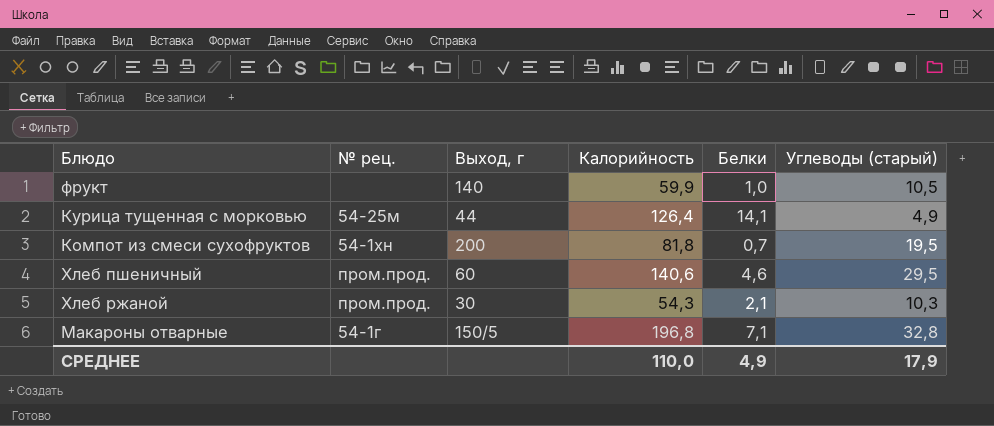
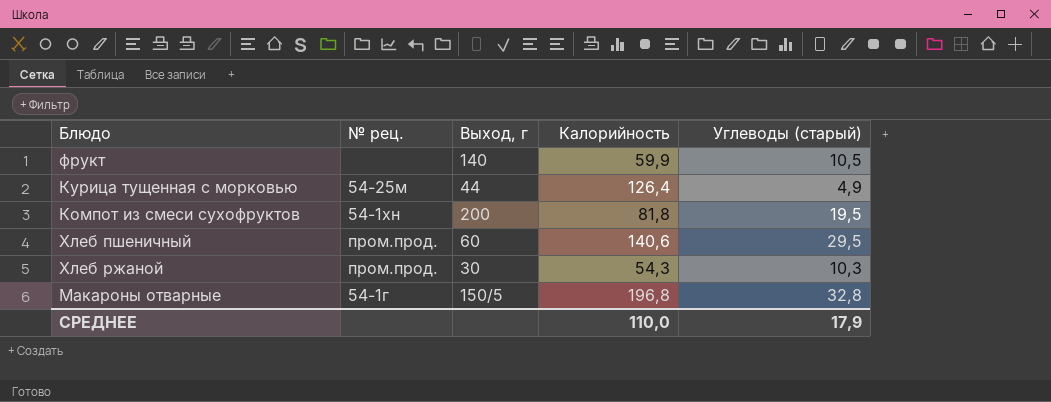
column Белки | position: 5 -> none

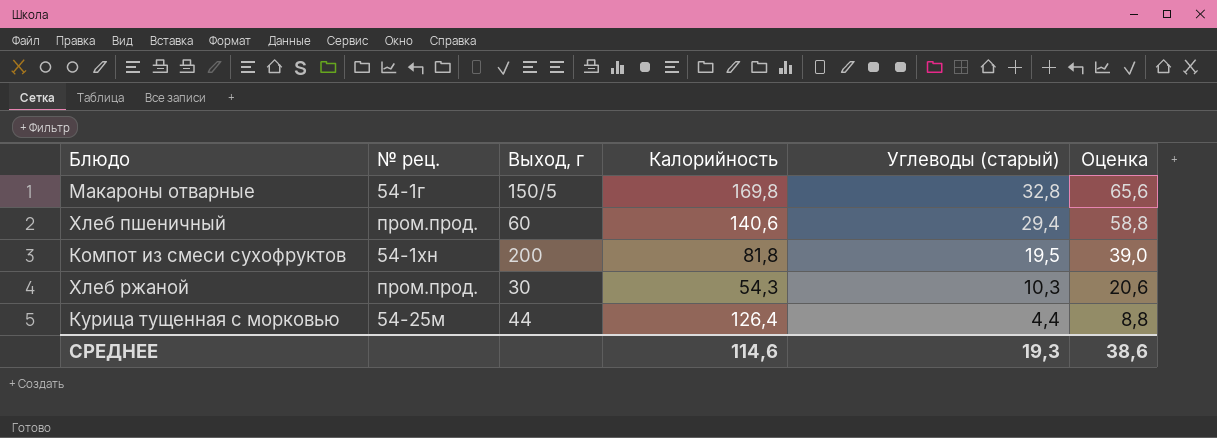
row order: none -> Углеводы (старый) descending
column Оценка | formula: none -> [Углеводы (старый)] * 2
row фрукт: none | 140 | 59,9 | 10,5 -> none
Макароны отварные | Калорийность: 196,8 -> 169,8
Хлеб пшеничный | Углеводы (старый): 29,5 -> 29,4
Курица тущенная с морковью | Углеводы (старый): 4,9 -> 4,4
СРЕДНЕЕ | Калорийность: 110,0 -> 114,6
СРЕДНЕЕ | Углеводы (старый): 17,9 -> 19,3

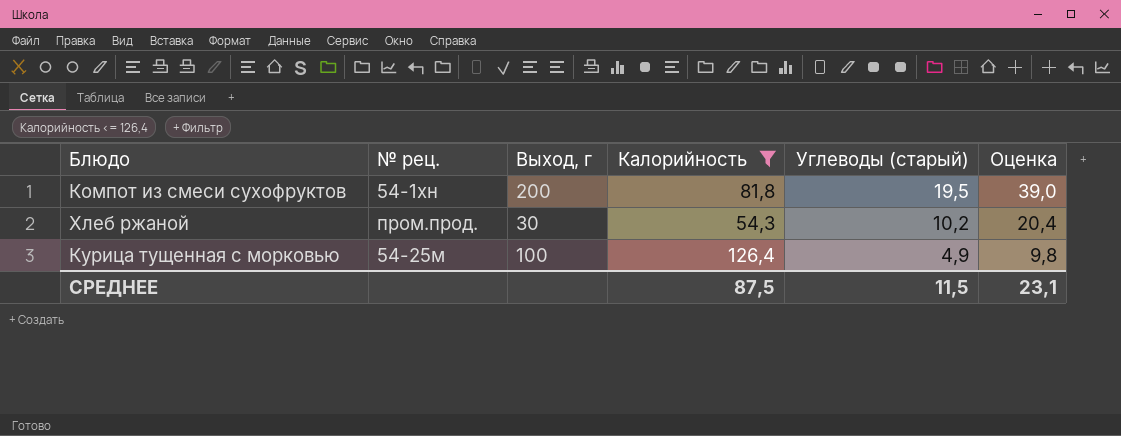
filter: none -> Калорийность <= 126,4
Хлеб ржаной | Углеводы (старый): 10,3 -> 10,2
Хлеб ржаной | Оценка: 20,6 -> 20,4
Курица тущенная с морковью | Выход, г: 44 -> 100
Курица тущенная с морковью | Углеводы (старый): 4,4 -> 4,9
Курица тущенная с морковью | Оценка: 8,8 -> 9,8
СРЕДНЕЕ | Калорийность: 114,6 -> 87,5
СРЕДНЕЕ | Углеводы (старый): 19,3 -> 11,5
СРЕДНЕЕ | Оценка: 38,6 -> 23,1

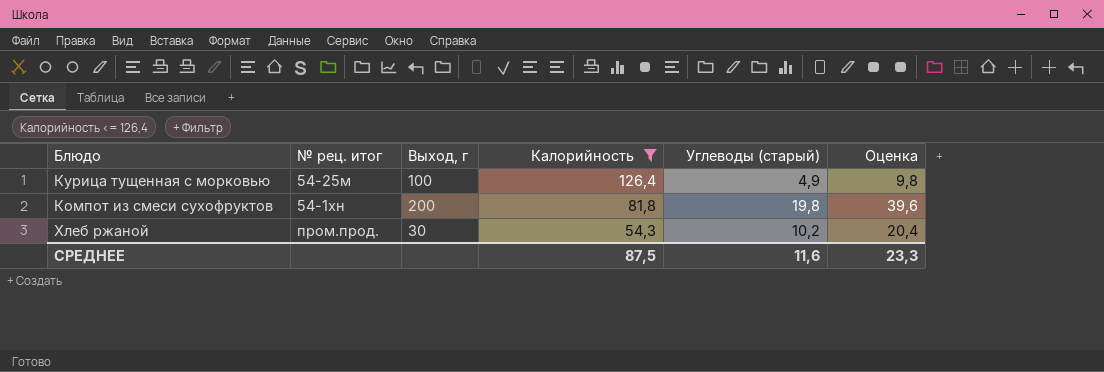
row order: Углеводы (старый) descending -> Калорийность descending
column name: № рец. -> № рец. итог
Компот из смеси сухофруктов | Углеводы (старый): 19,5 -> 19,8
Компот из смеси сухофруктов | Оценка: 39,0 -> 39,6
СРЕДНЕЕ | Углеводы (старый): 11,5 -> 11,6
СРЕДНЕЕ | Оценка: 23,1 -> 23,3

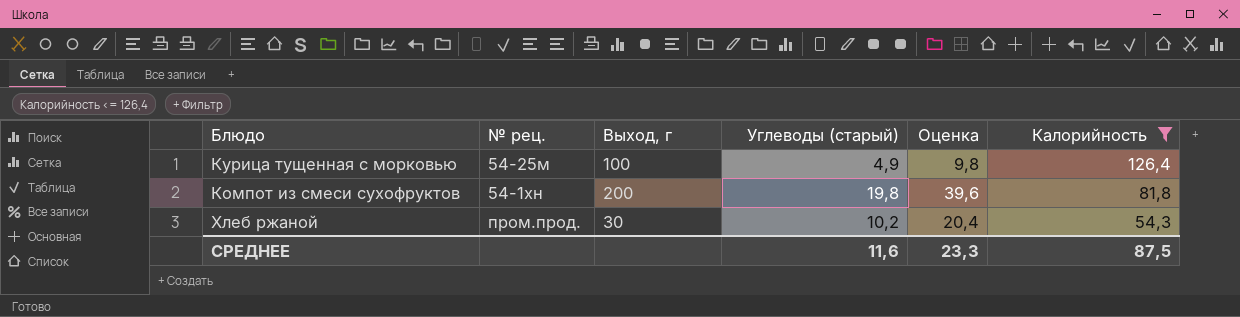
column name: № рец. итог -> № рец.
column Калорийность | position: 4 -> 6

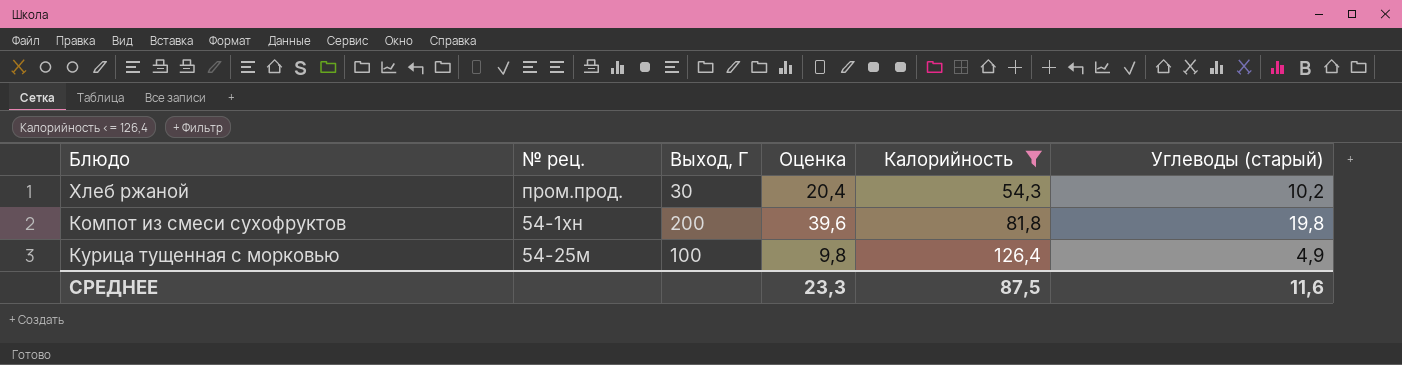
row order: Калорийность descending -> Калорийность ascending
column name: Выход, г -> Выход, Г
column Углеводы (старый) | position: 4 -> 6

